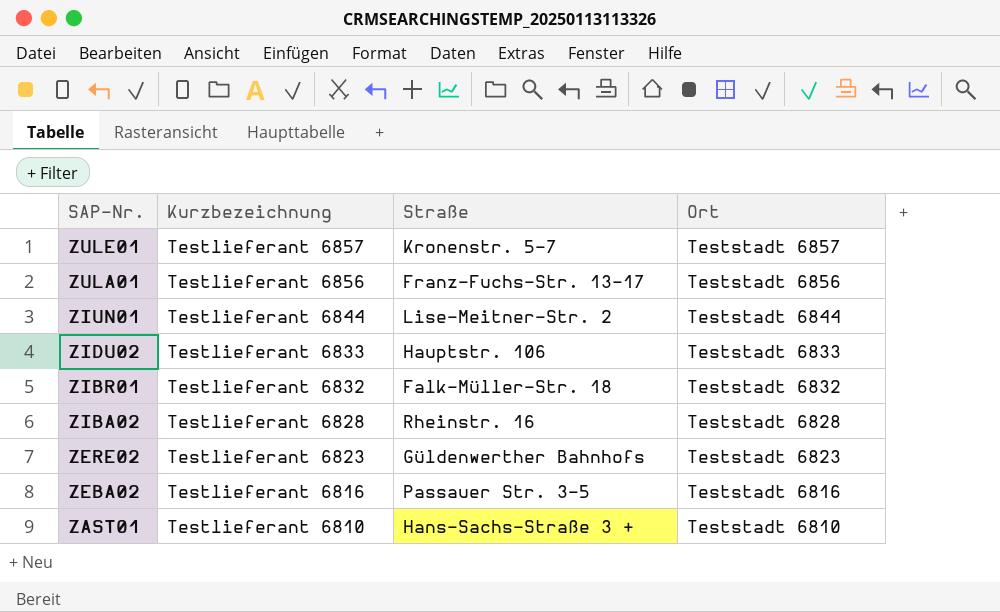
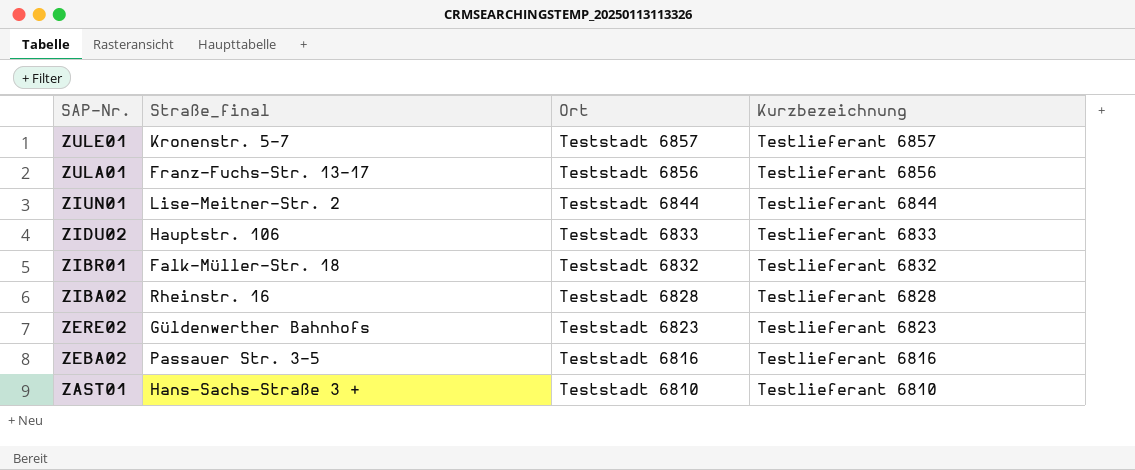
column name: Straße -> Straße_final
column Kurzbezeichnung | position: 2 -> 4

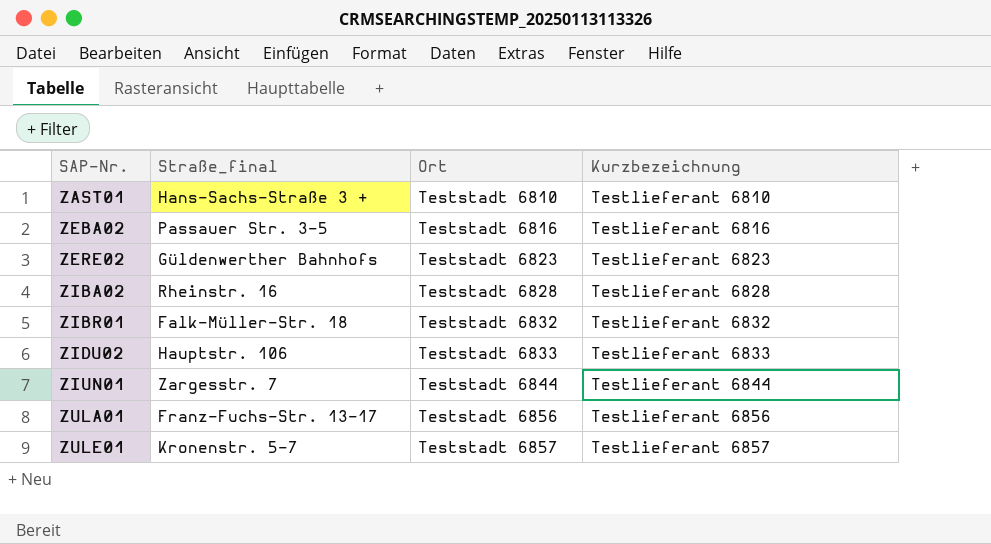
row order: SAP-Nr. descending -> SAP-Nr. ascending
ZIUN01 | Straße_final: Lise-Meitner-Str. 2 -> Zargesstr. 7

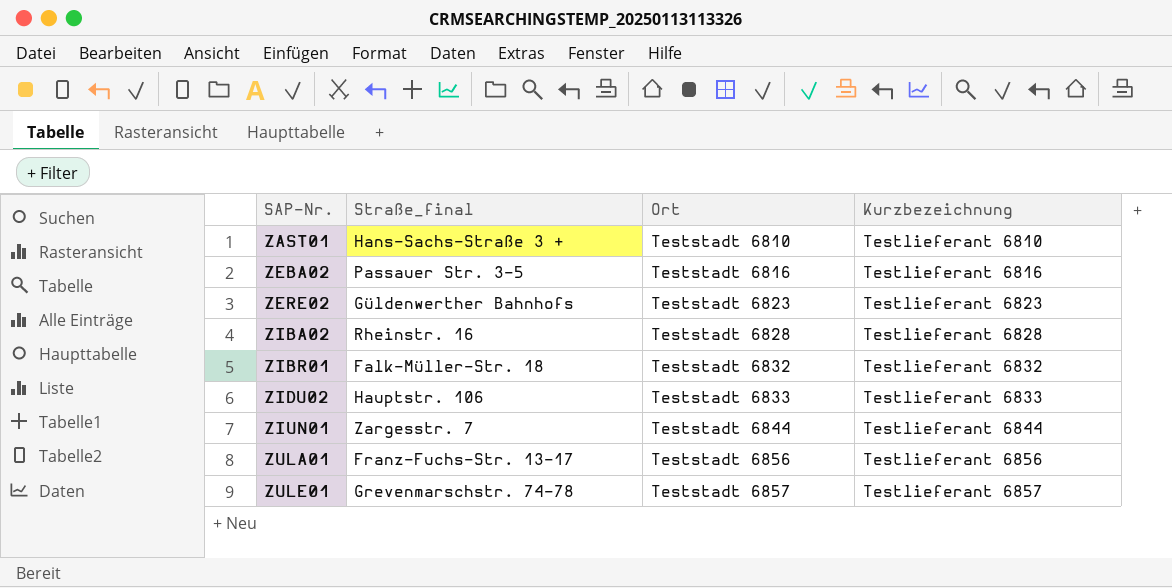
ZULE01 | Straße_final: Kronenstr. 5-7 -> Grevenmarschstr. 74-78

